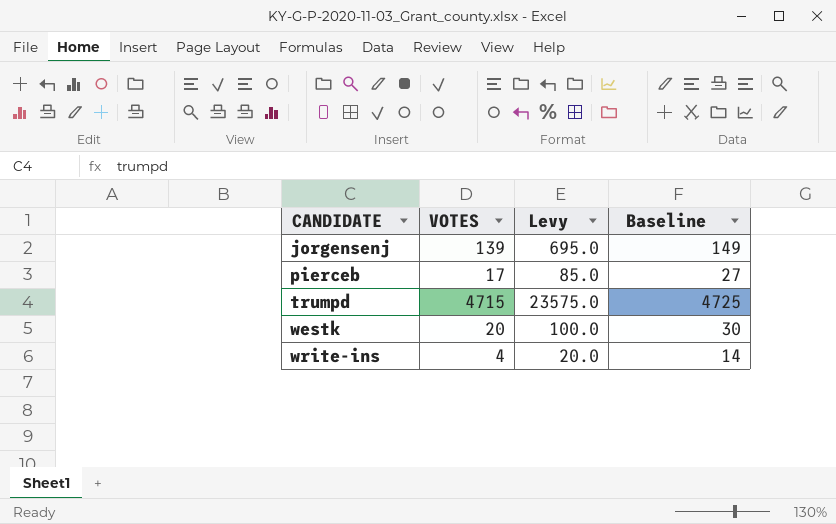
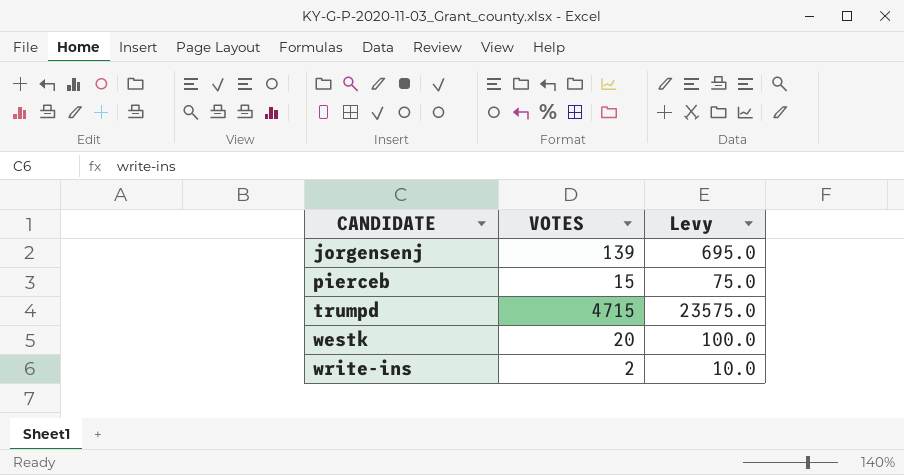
column Baseline | formula: [VOTES] + 10 -> none
pierceb | VOTES: 17 -> 15
pierceb | Levy: 85.0 -> 75.0
write-ins | VOTES: 4 -> 2
write-ins | Levy: 20.0 -> 10.0

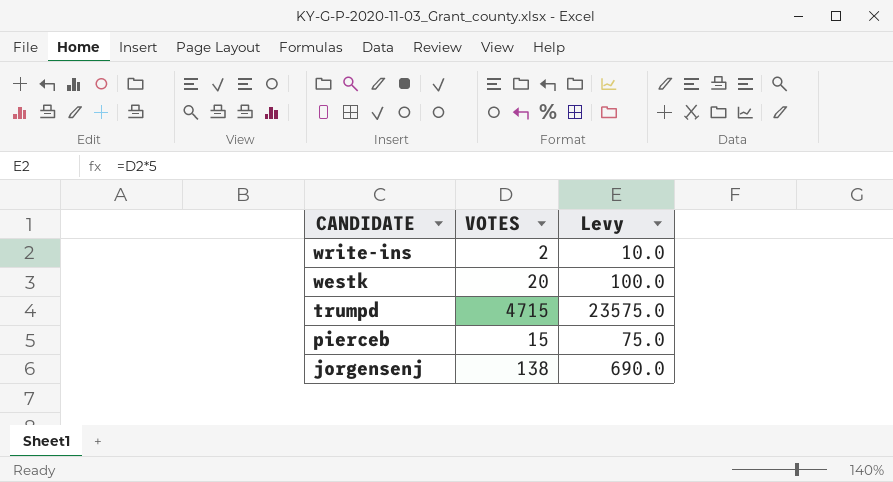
row order: CANDIDATE ascending -> CANDIDATE descending
jorgensenj | VOTES: 139 -> 138
jorgensenj | Levy: 695.0 -> 690.0

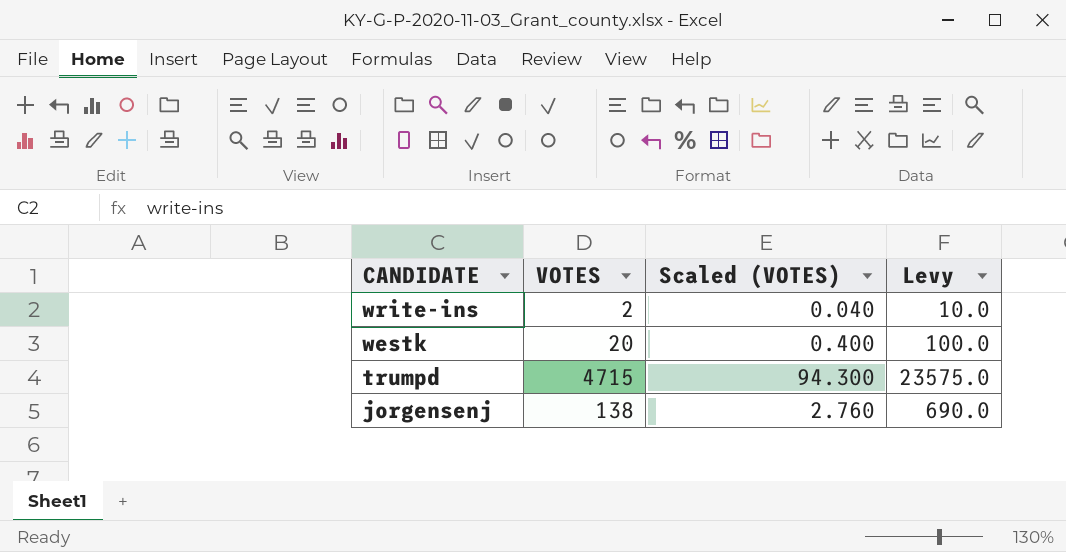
column Scaled (VOTES) | formula: none -> [VOTES] * 0.02
row pierceb: 15 | 75.0 -> none

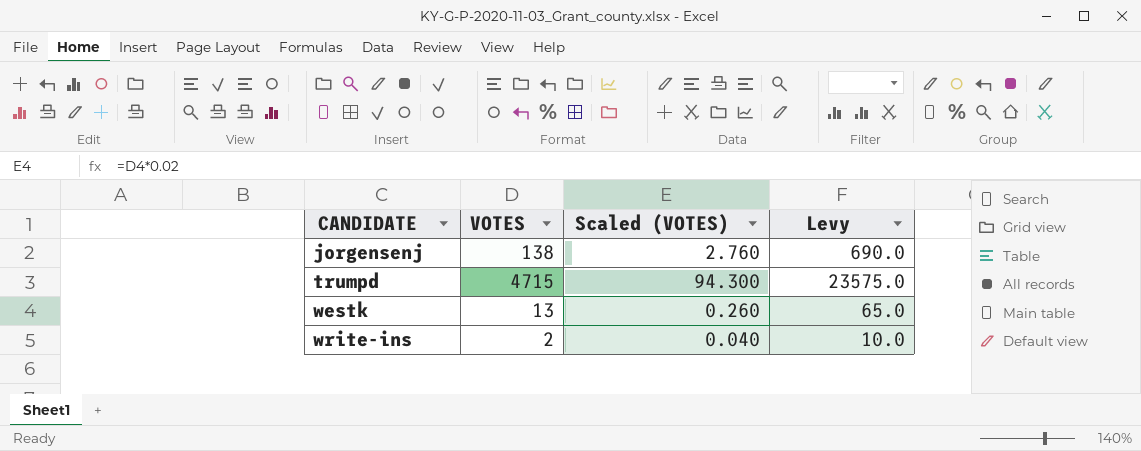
row order: CANDIDATE descending -> CANDIDATE ascending
westk | VOTES: 20 -> 13
westk | Scaled (VOTES): 0.400 -> 0.260
westk | Levy: 100.0 -> 65.0

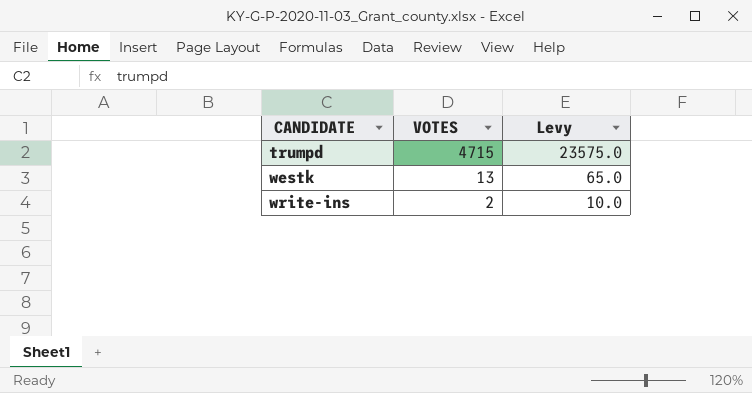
column Scaled (VOTES) | formula: [VOTES] * 0.02 -> none
row jorgensenj: 138 | 2.760 | 690.0 -> none

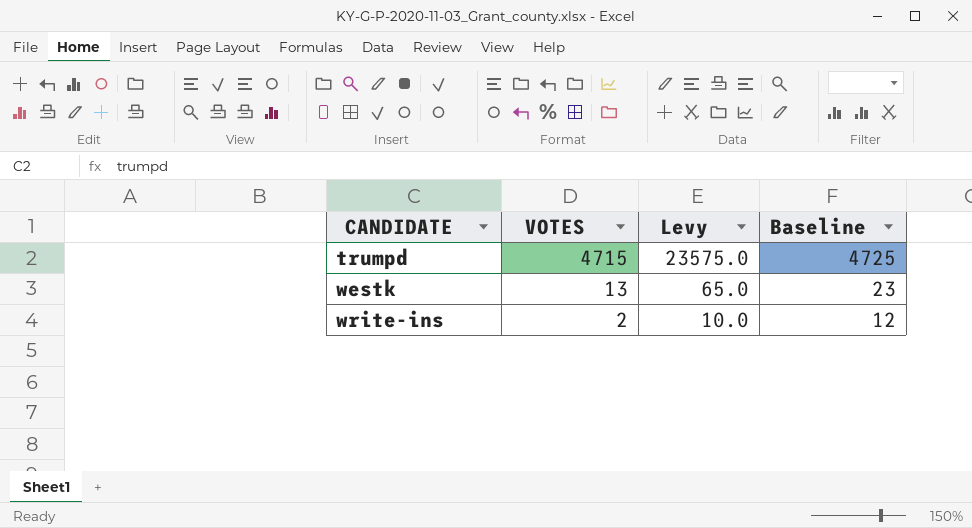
column Baseline | formula: none -> [VOTES] + 10

